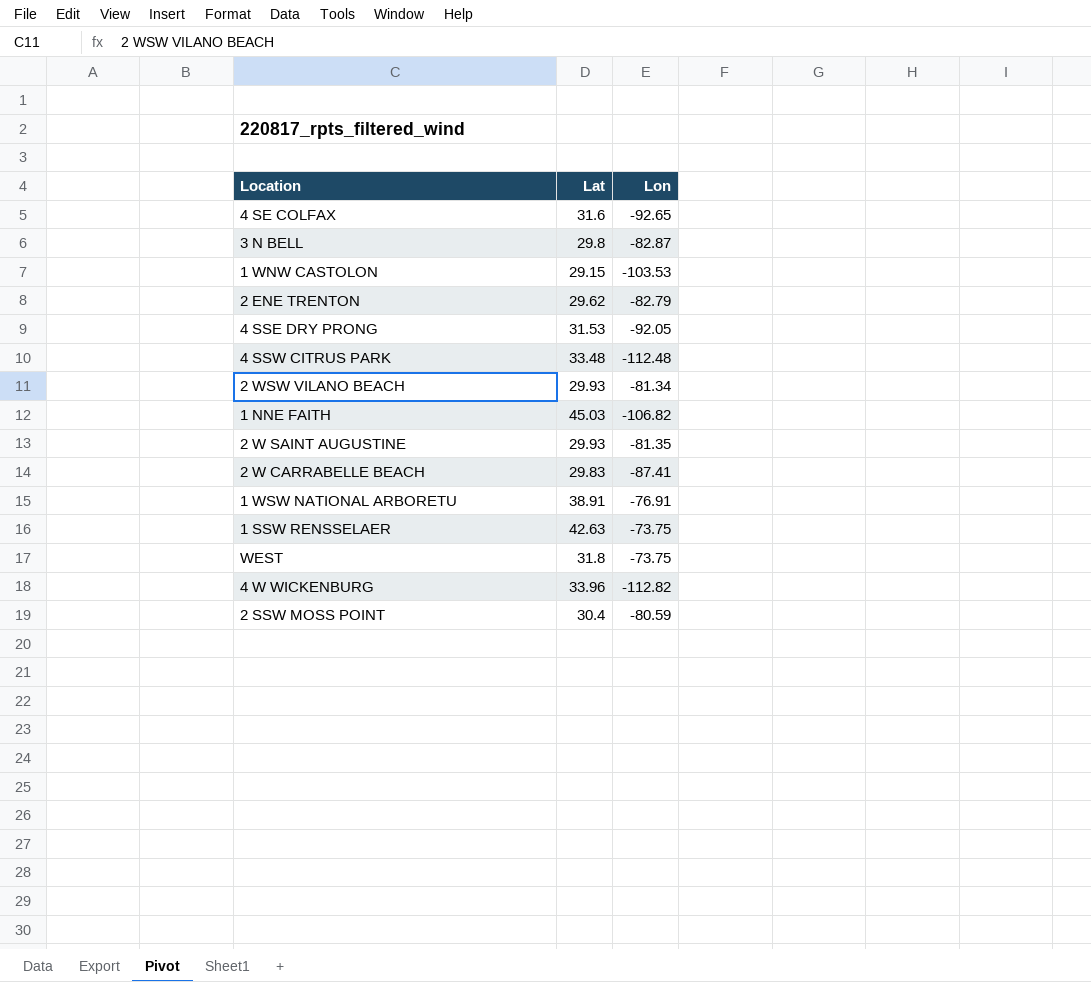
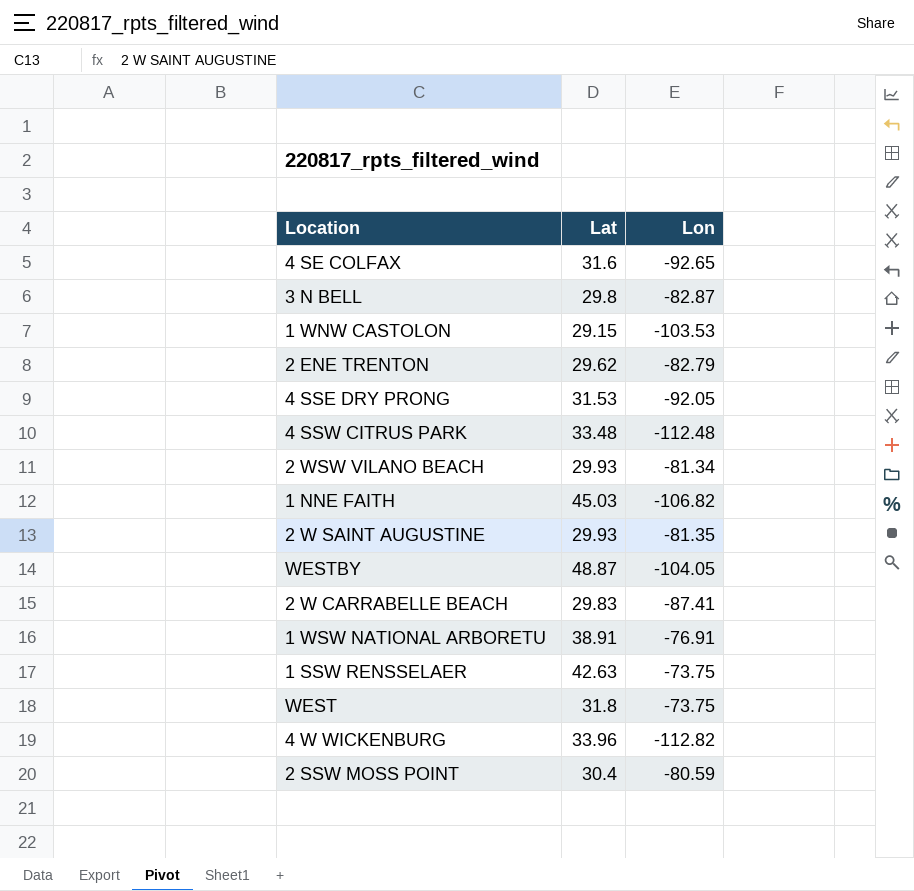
row WESTBY: none -> 48.87 | -104.05

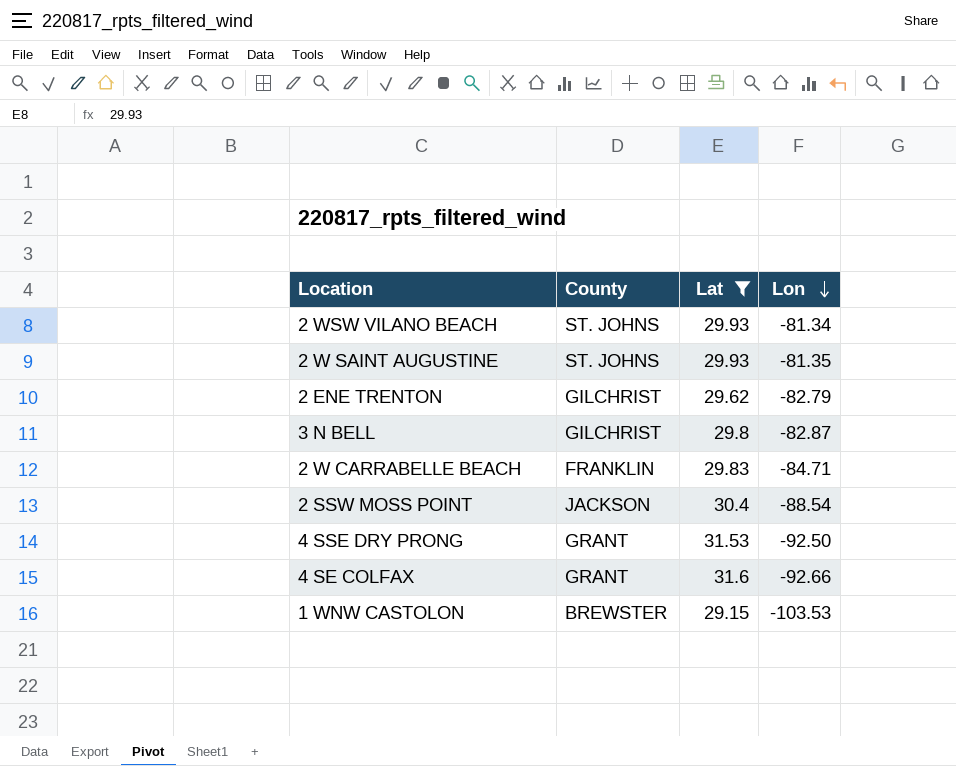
filter: none -> Lat <= 31.6
row order: none -> Lon descending
column County | position: none -> 2
2 W CARRABELLE BEACH | Lon: -87.41 -> -84.71
2 SSW MOSS POINT | Lon: -80.59 -> -88.54
4 SSE DRY PRONG | Lon: -92.05 -> -92.50
4 SE COLFAX | Lon: -92.65 -> -92.66

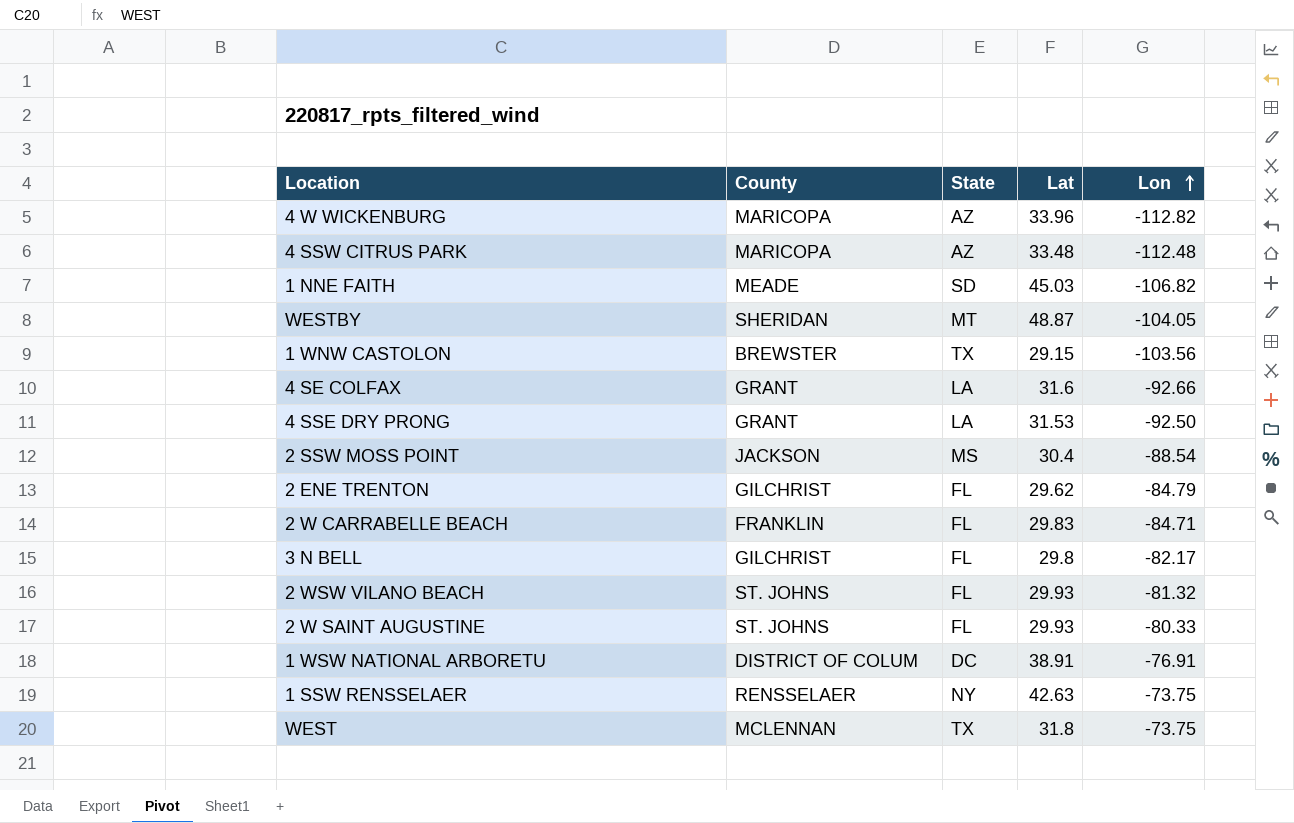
filter: Lat <= 31.6 -> none
row order: Lon descending -> Lon ascending
column State | position: none -> 3
1 WNW CASTOLON | Lon: -103.53 -> -103.56
2 ENE TRENTON | Lon: -82.79 -> -84.79
3 N BELL | Lon: -82.87 -> -82.17
2 WSW VILANO BEACH | Lon: -81.34 -> -81.32
2 W SAINT AUGUSTINE | Lon: -81.35 -> -80.33

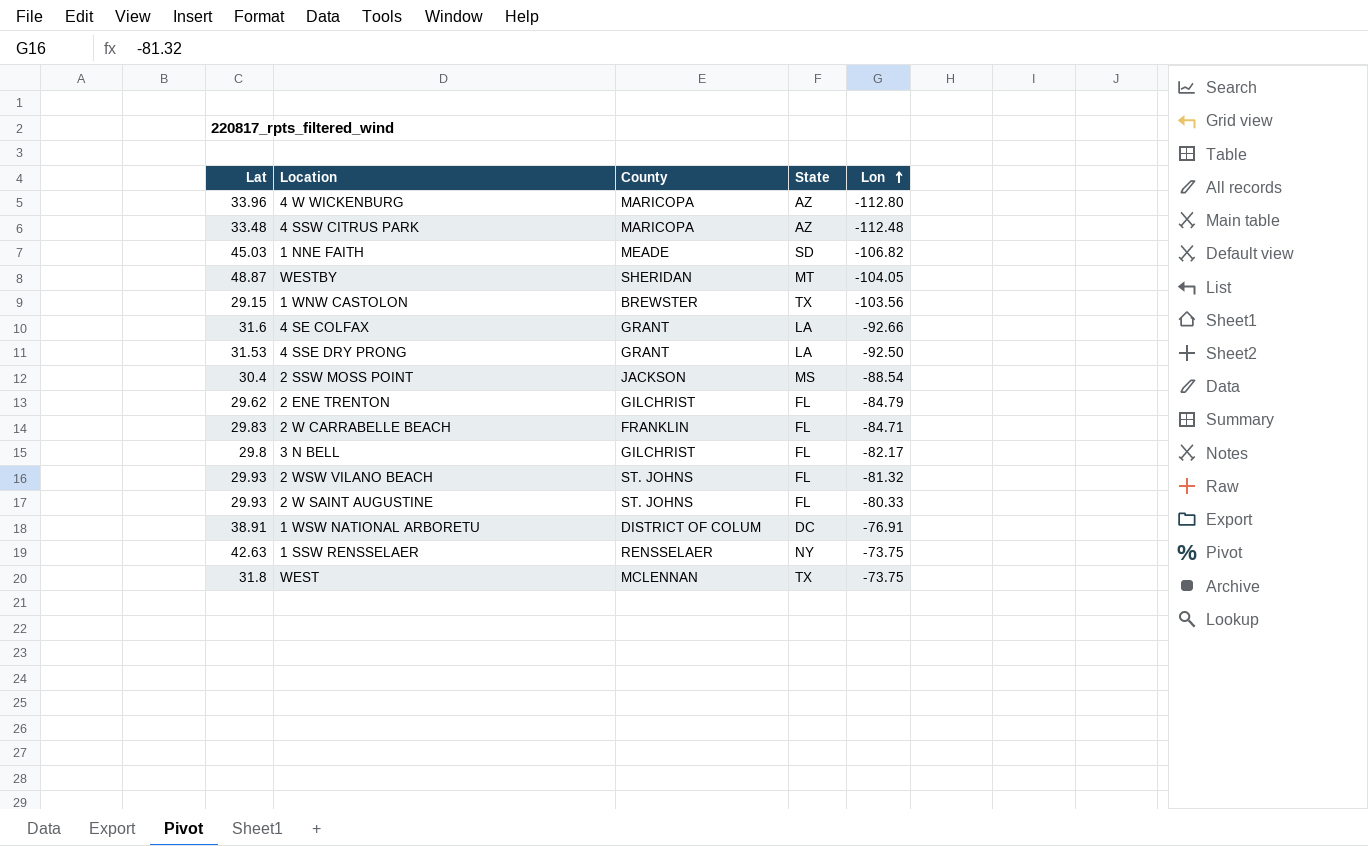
column Lat | position: 4 -> 1
4 W WICKENBURG | Lon: -112.82 -> -112.80

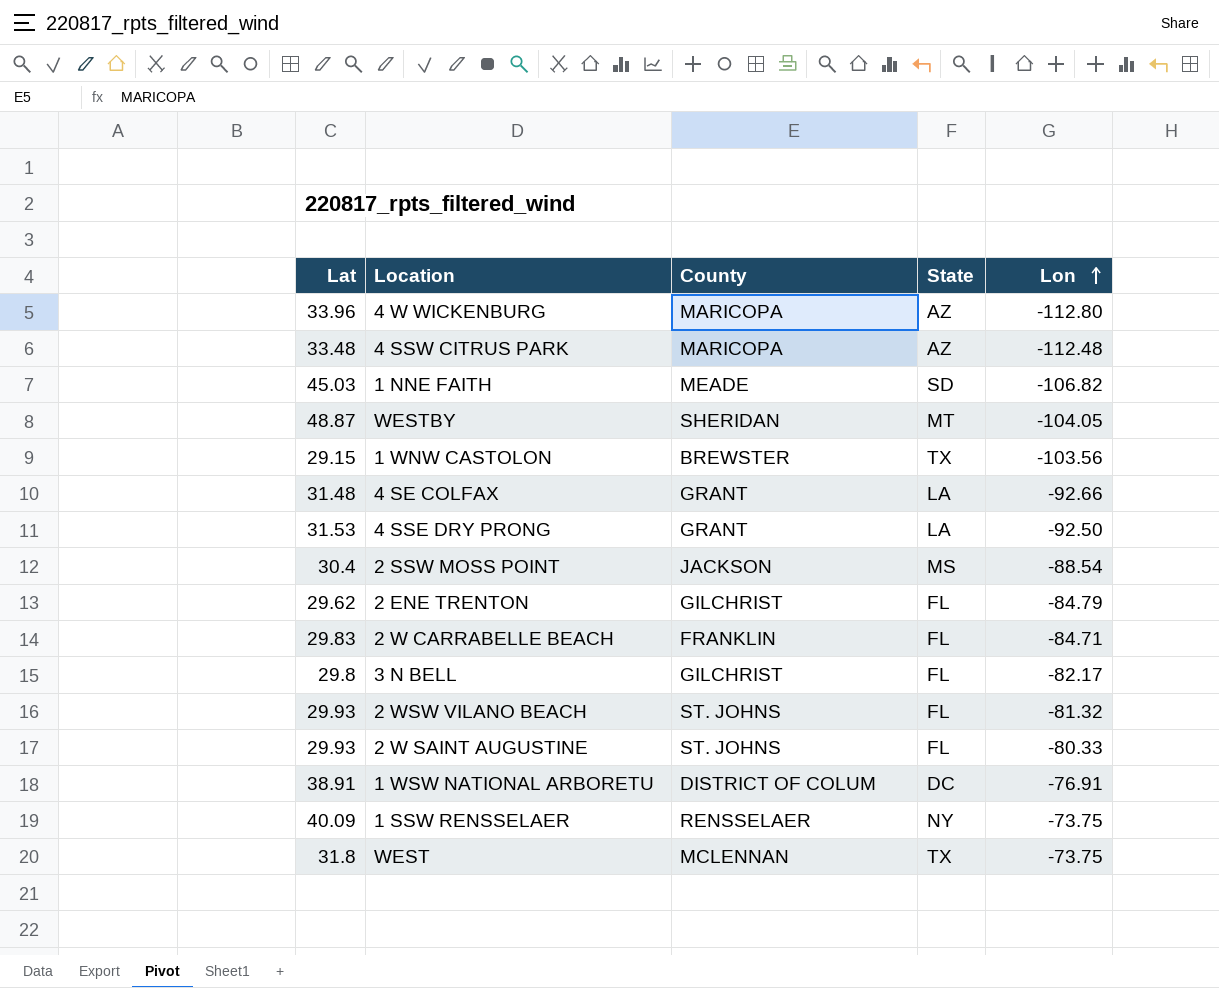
4 SE COLFAX | Lat: 31.6 -> 31.48
1 SSW RENSSELAER | Lat: 42.63 -> 40.09

